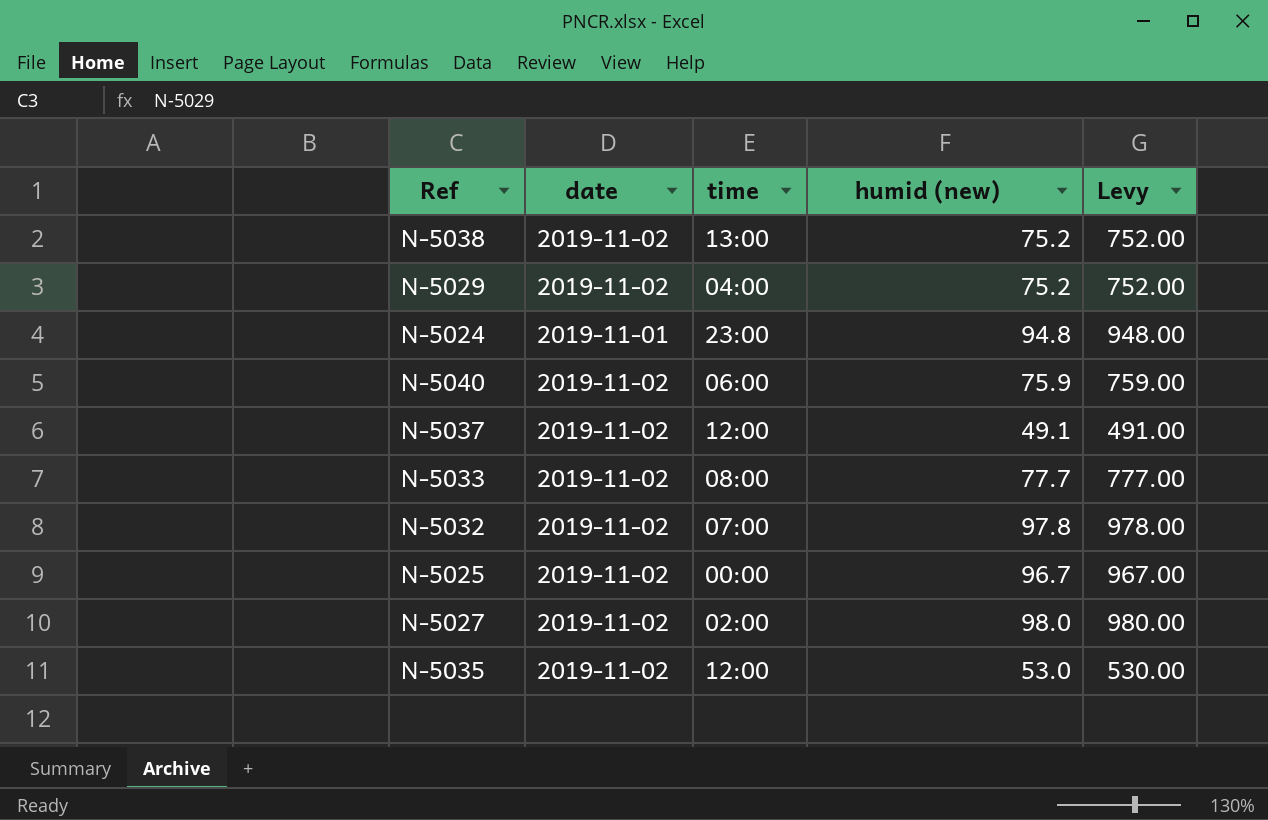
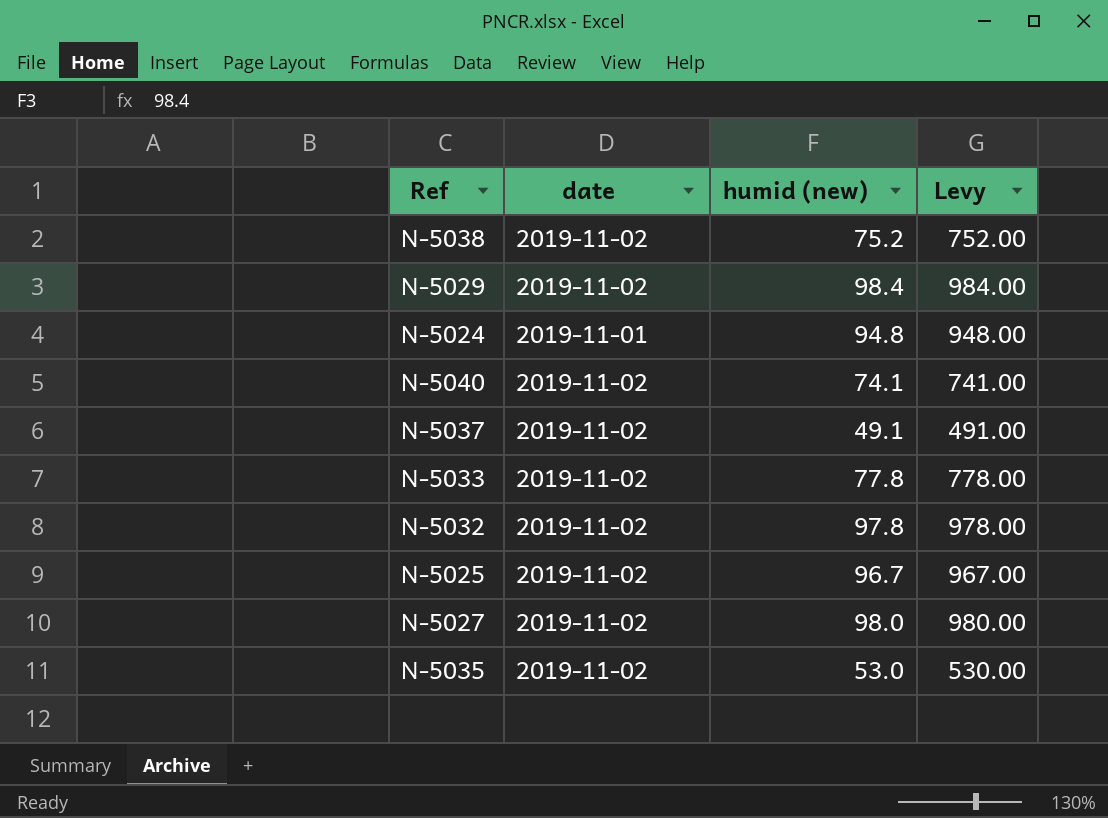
column time | position: 3 -> none
N-5029 | humid (new): 75.2 -> 98.4
N-5029 | Levy: 752.00 -> 984.00
N-5040 | humid (new): 75.9 -> 74.1
N-5040 | Levy: 759.00 -> 741.00
N-5033 | humid (new): 77.7 -> 77.8
N-5033 | Levy: 777.00 -> 778.00

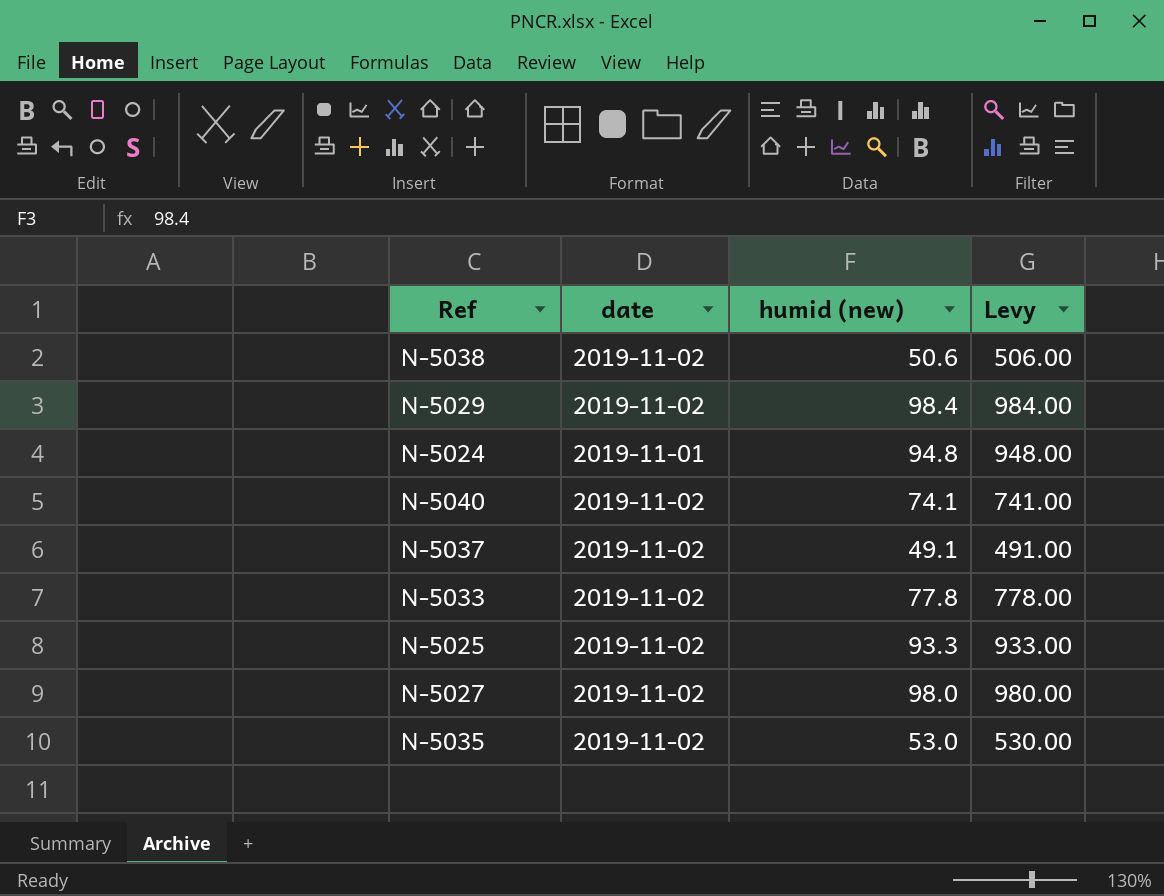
row N-5032: 2019-11-02 | 97.8 | 978.00 -> none
N-5038 | humid (new): 75.2 -> 50.6
N-5038 | Levy: 752.00 -> 506.00
N-5025 | humid (new): 96.7 -> 93.3
N-5025 | Levy: 967.00 -> 933.00

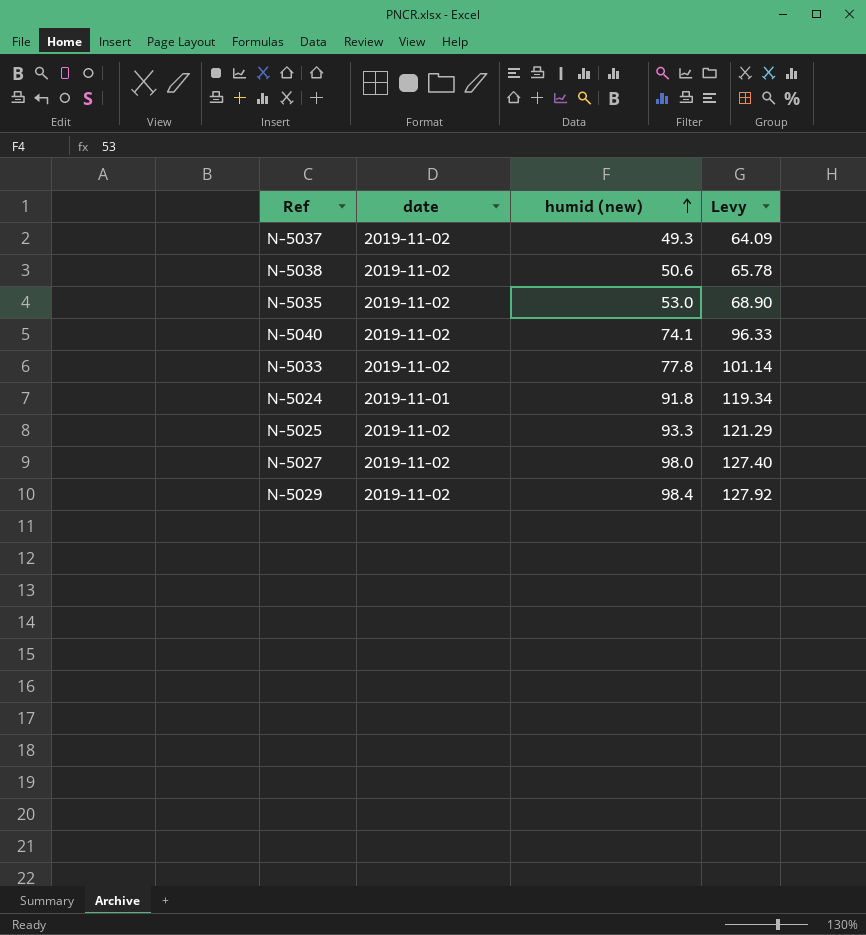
row order: none -> humid (new) ascending
column Levy | formula: [humid (new)] * 10 -> [humid (new)] * 1.3
N-5037 | humid (new): 49.1 -> 49.3
N-5024 | humid (new): 94.8 -> 91.8

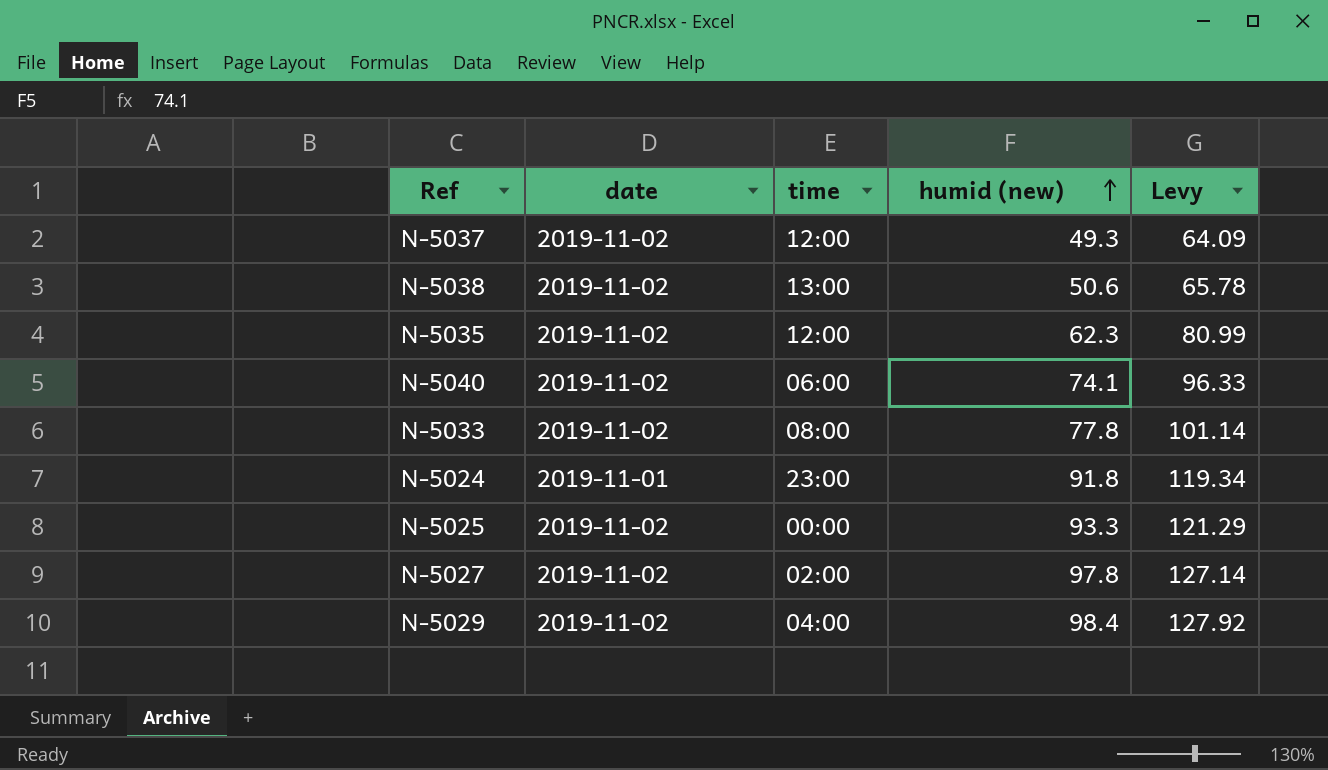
column time | position: none -> 3
N-5035 | humid (new): 53.0 -> 62.3
N-5035 | Levy: 68.90 -> 80.99
N-5027 | humid (new): 98.0 -> 97.8
N-5027 | Levy: 127.40 -> 127.14

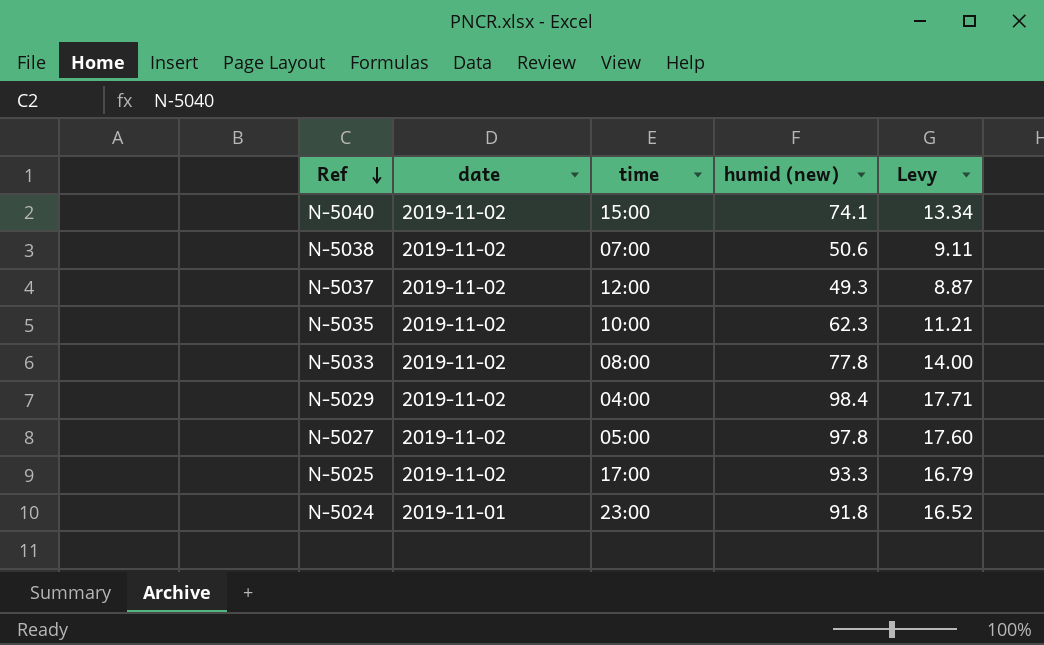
row order: humid (new) ascending -> Ref descending
column Levy | formula: [humid (new)] * 1.3 -> [humid (new)] * 0.18
N-5040 | time: 06:00 -> 15:00
N-5038 | time: 13:00 -> 07:00
N-5035 | time: 12:00 -> 10:00
N-5027 | time: 02:00 -> 05:00
N-5025 | time: 00:00 -> 17:00

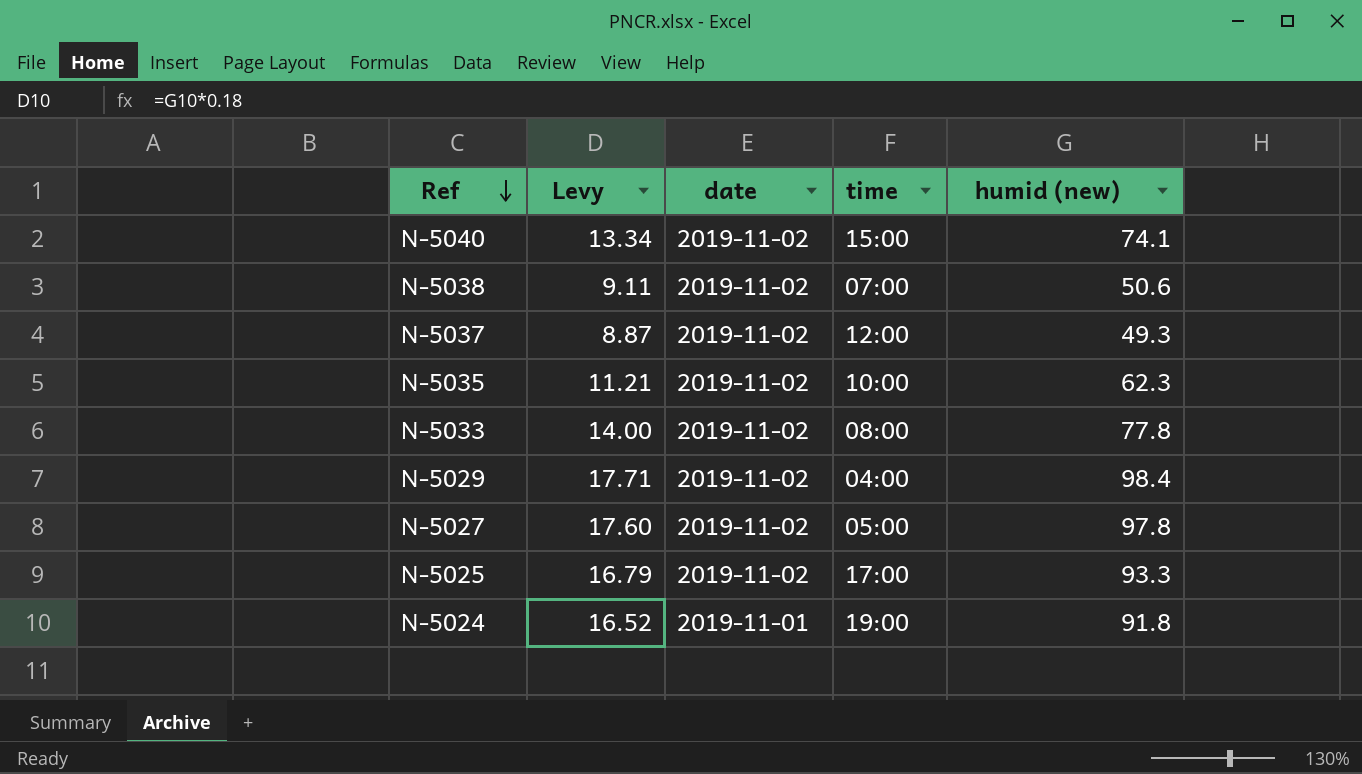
column Levy | position: 5 -> 2
N-5024 | time: 23:00 -> 19:00

